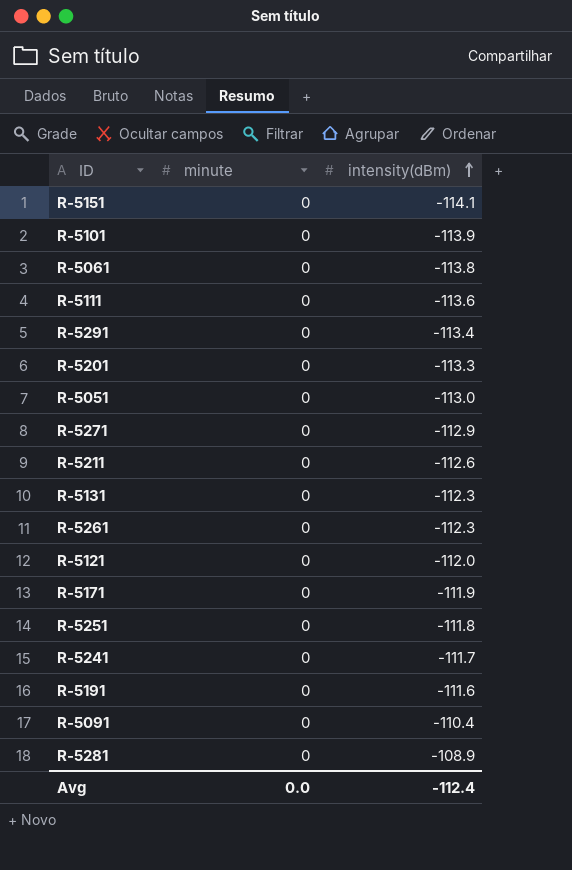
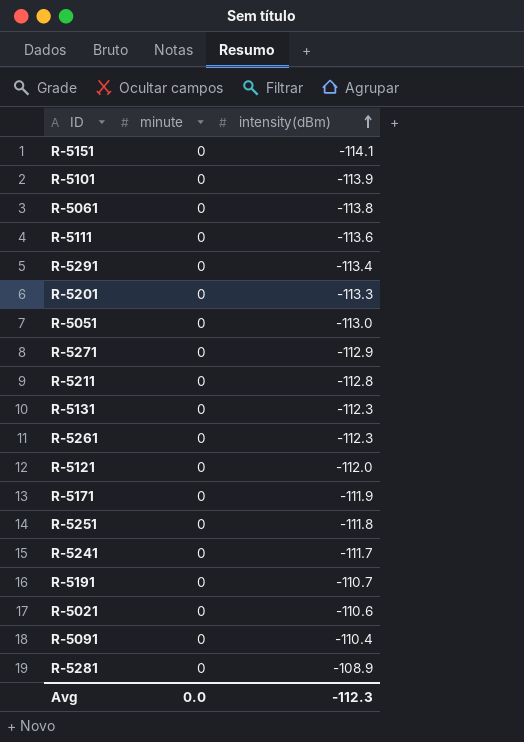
R-5211 | intensity(dBm): -112.6 -> -112.8
R-5191 | intensity(dBm): -111.6 -> -110.7
row R-5021: none -> 0 | -110.6
Avg | intensity(dBm): -112.4 -> -112.3

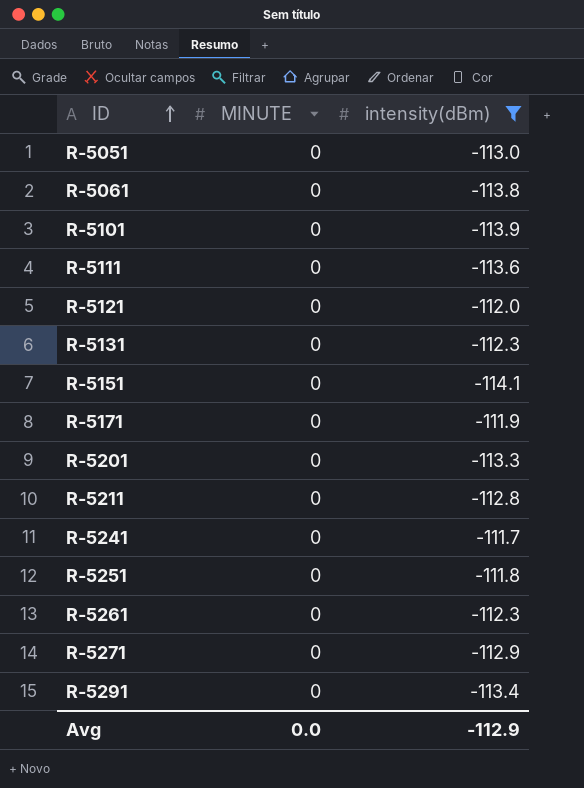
filter: none -> intensity(dBm) <= -111.7
row order: intensity(dBm) ascending -> ID ascending
column name: minute -> MINUTE
Avg | intensity(dBm): -112.3 -> -112.9

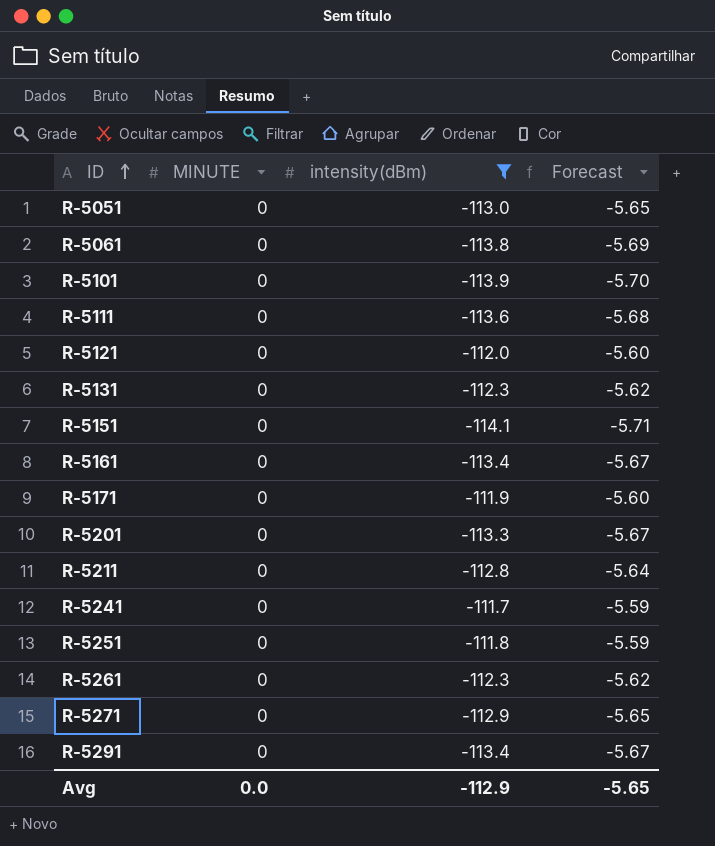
column Forecast | formula: none -> [intensity(dBm)] * 0.05
row R-5161: none -> 0 | -113.4 | -5.67

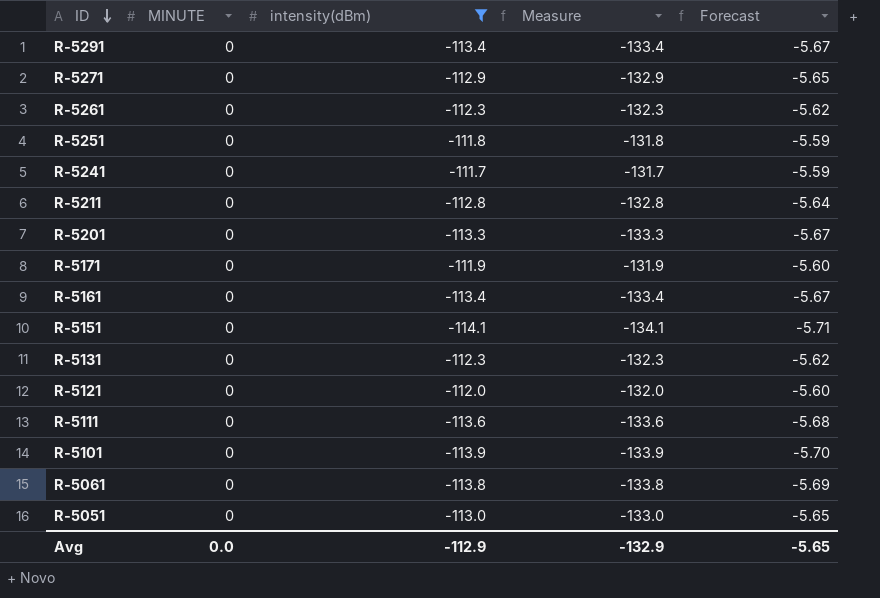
row order: ID ascending -> ID descending
column Measure | formula: none -> [intensity(dBm)] - 20

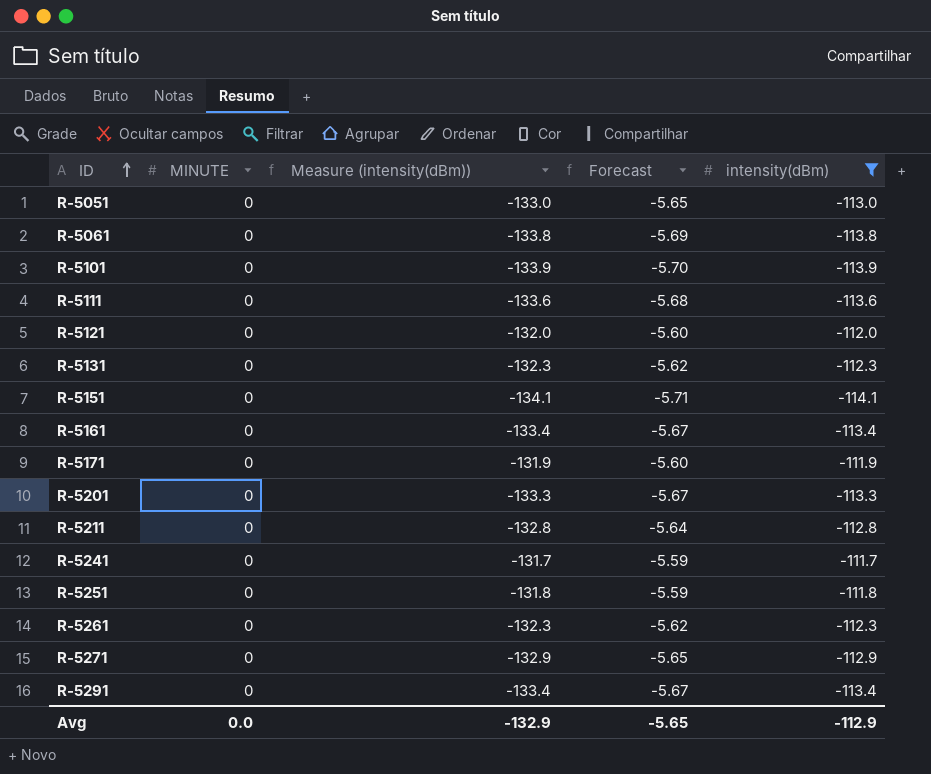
row order: ID descending -> ID ascending
column name: Measure -> Measure (intensity(dBm))
column intensity(dBm) | position: 3 -> 5

